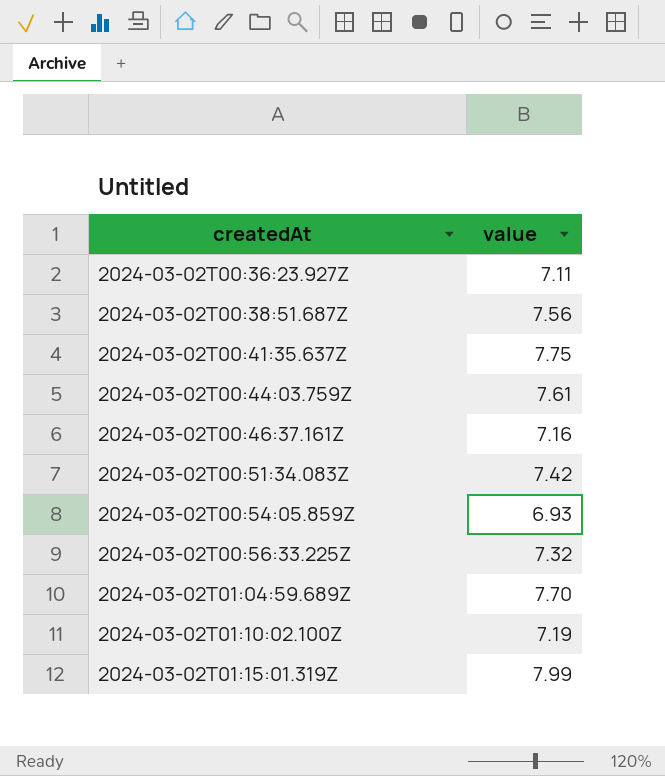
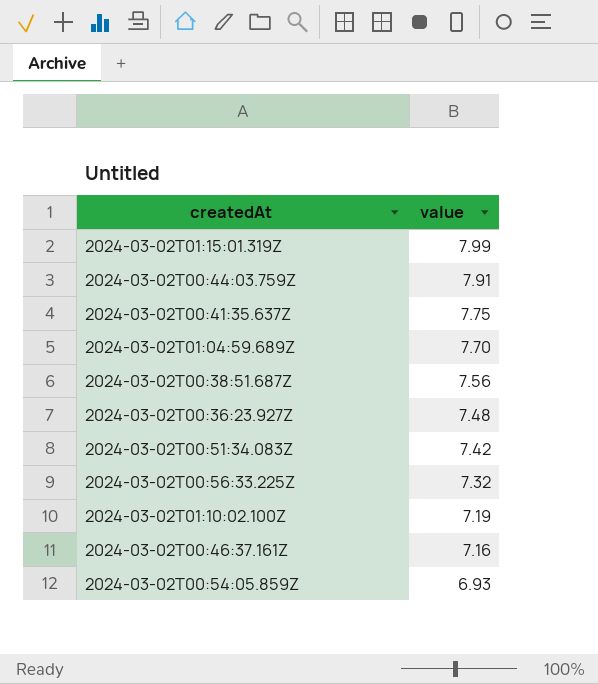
row order: createdAt ascending -> value descending
2024-03-02T00:44:03.759Z | value: 7.61 -> 7.91
2024-03-02T00:36:23.927Z | value: 7.11 -> 7.48

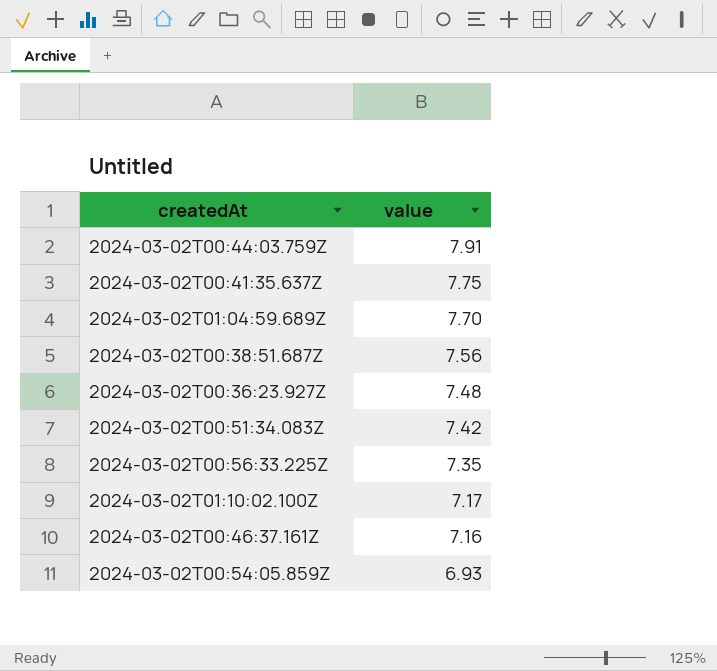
row 2024-03-02T01:15:01.319Z: 7.99 -> none
2024-03-02T00:56:33.225Z | value: 7.32 -> 7.35
2024-03-02T01:10:02.100Z | value: 7.19 -> 7.17

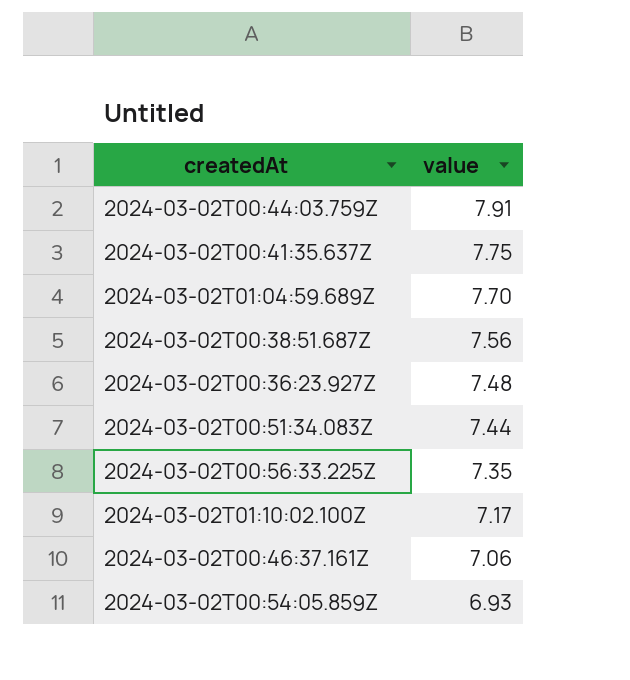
2024-03-02T00:51:34.083Z | value: 7.42 -> 7.44
2024-03-02T00:46:37.161Z | value: 7.16 -> 7.06

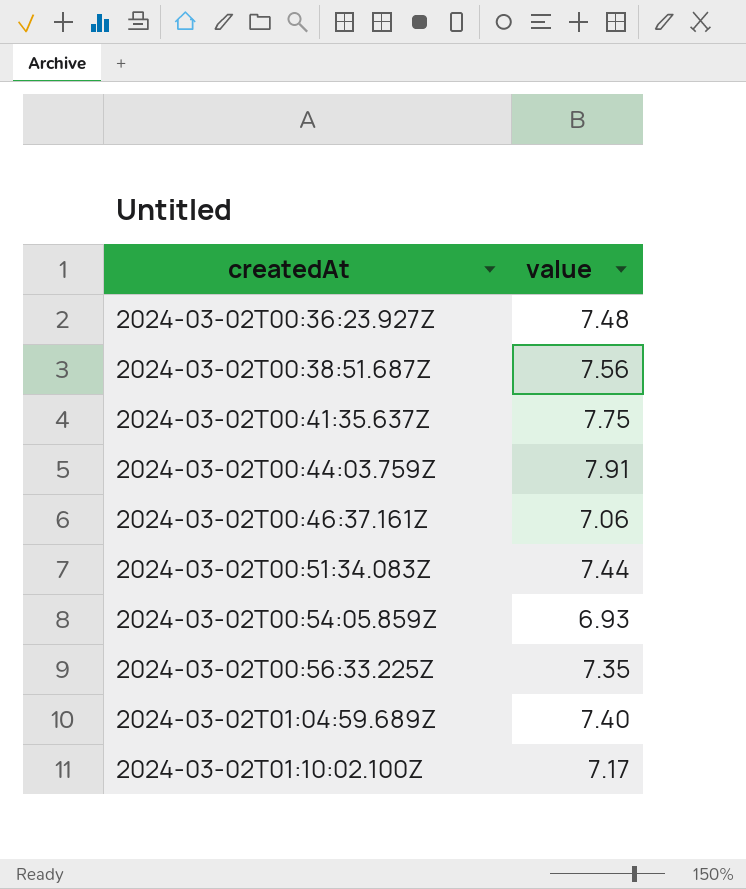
row order: value descending -> createdAt ascending
2024-03-02T01:04:59.689Z | value: 7.70 -> 7.40

